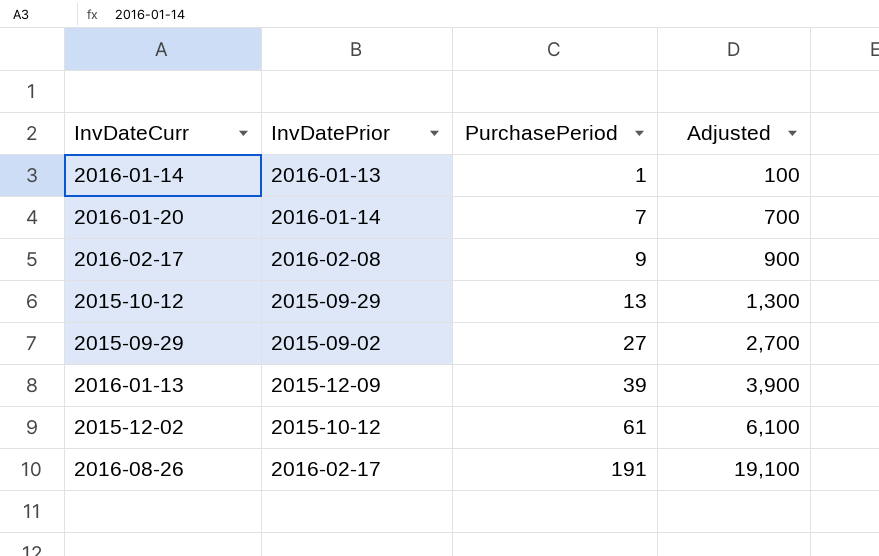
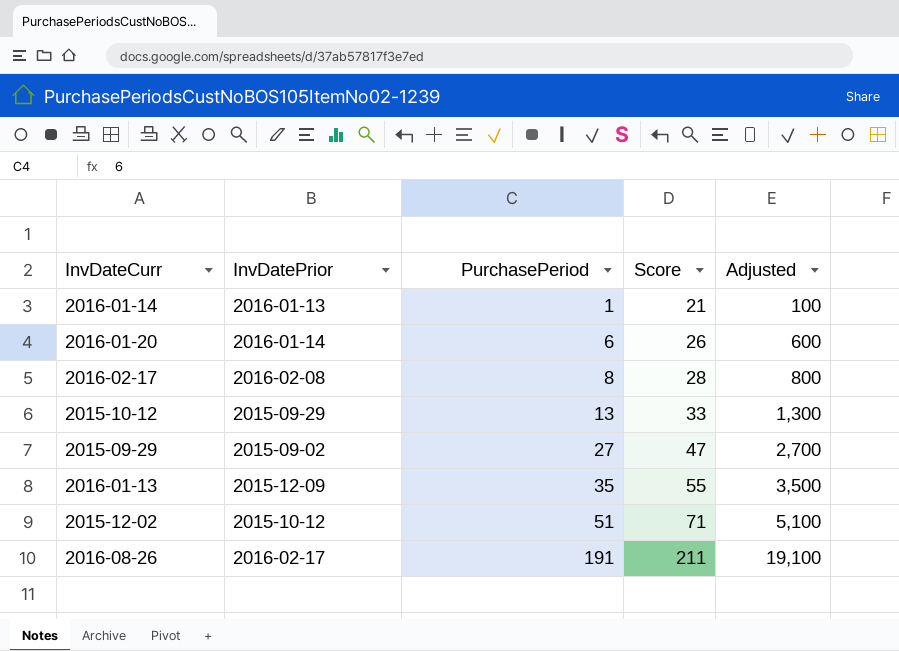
column Score | formula: none -> [PurchasePeriod] + 20
2016-01-20 | PurchasePeriod: 7 -> 6
2016-01-20 | Adjusted: 700 -> 600
2016-02-17 | PurchasePeriod: 9 -> 8
2016-02-17 | Adjusted: 900 -> 800
2016-01-13 | PurchasePeriod: 39 -> 35
2016-01-13 | Adjusted: 3,900 -> 3,500
2015-12-02 | PurchasePeriod: 61 -> 51
2015-12-02 | Adjusted: 6,100 -> 5,100

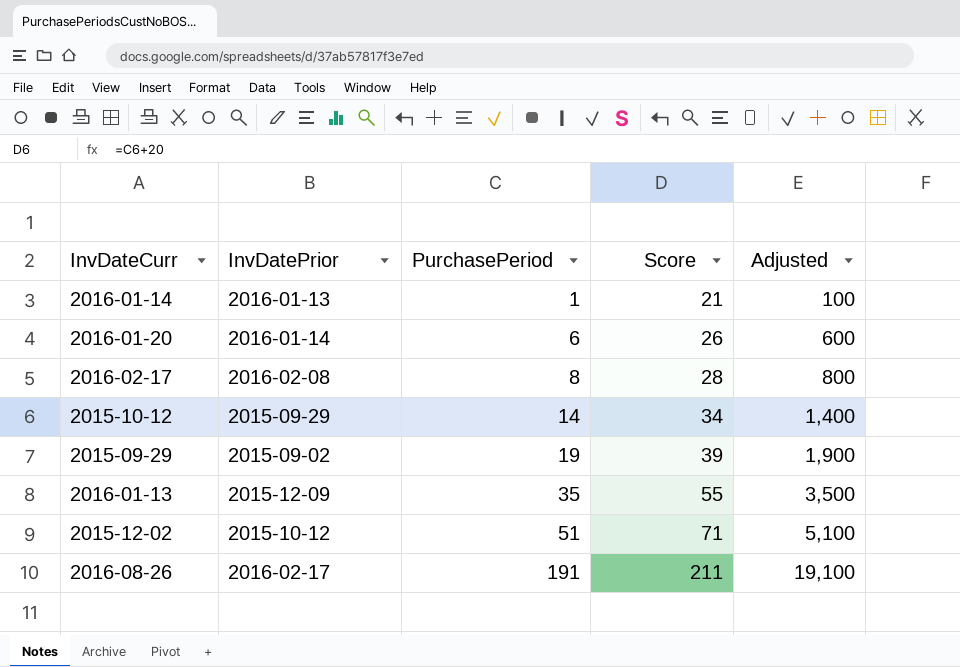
2015-10-12 | PurchasePeriod: 13 -> 14
2015-10-12 | Score: 33 -> 34
2015-10-12 | Adjusted: 1,300 -> 1,400
2015-09-29 | PurchasePeriod: 27 -> 19
2015-09-29 | Score: 47 -> 39
2015-09-29 | Adjusted: 2,700 -> 1,900

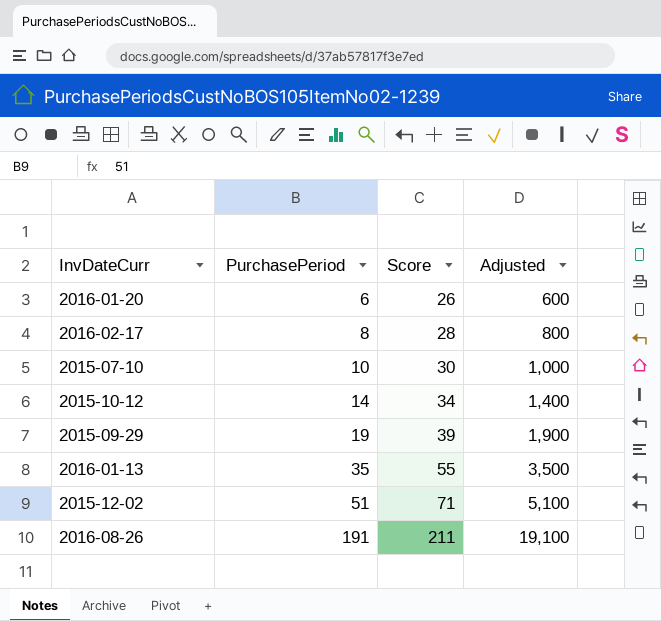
column InvDatePrior | position: 2 -> none
row 2016-01-14: 2016-01-13 | 1 | 21 | 100 -> none
row 2015-07-10: none -> 10 | 30 | 1,000

